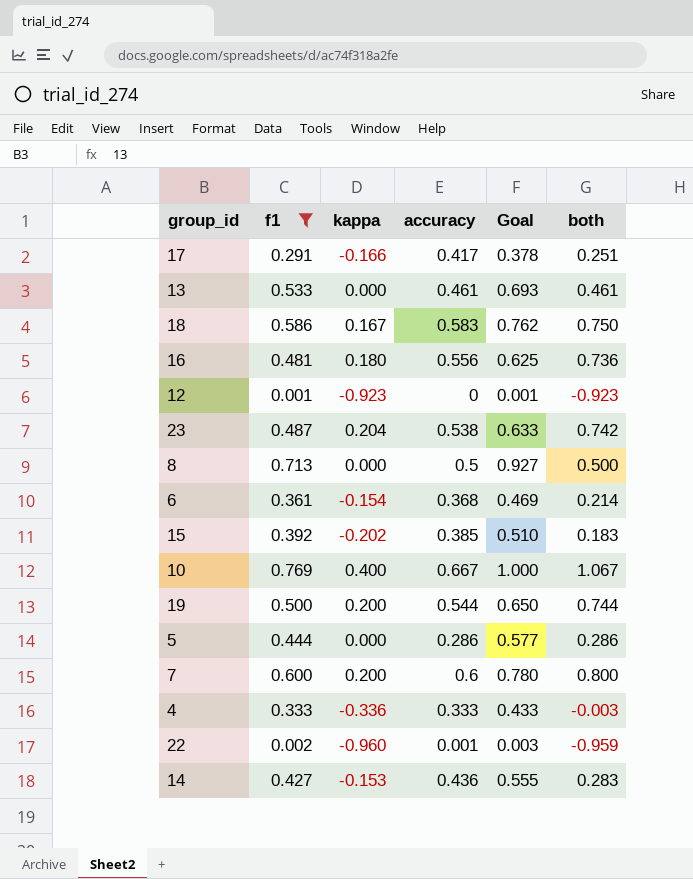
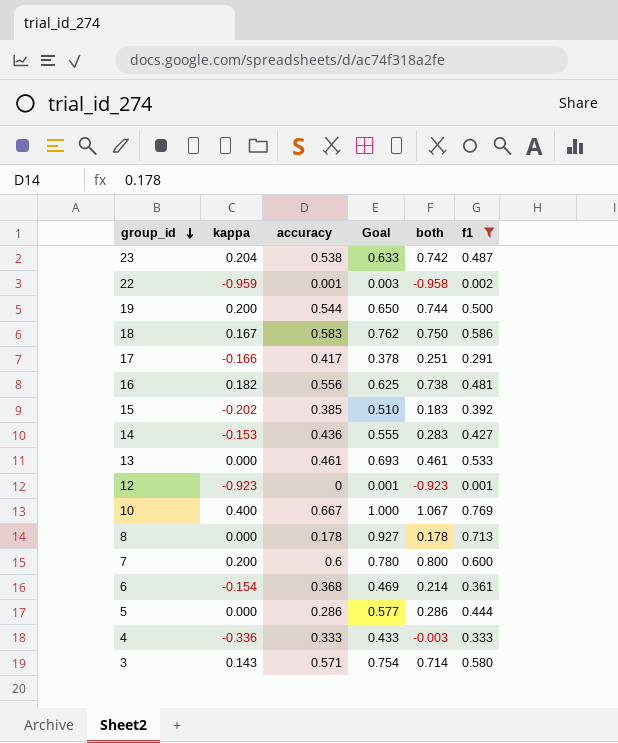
row order: none -> group_id descending
column f1 | position: 2 -> 6
22 | kappa: -0.960 -> -0.959
22 | both: -0.959 -> -0.958
16 | kappa: 0.180 -> 0.182
16 | both: 0.736 -> 0.738
8 | accuracy: 0.5 -> 0.178
8 | both: 0.500 -> 0.178
row 3: none -> 0.143 | 0.571 | 0.754 | 0.714 | 0.580

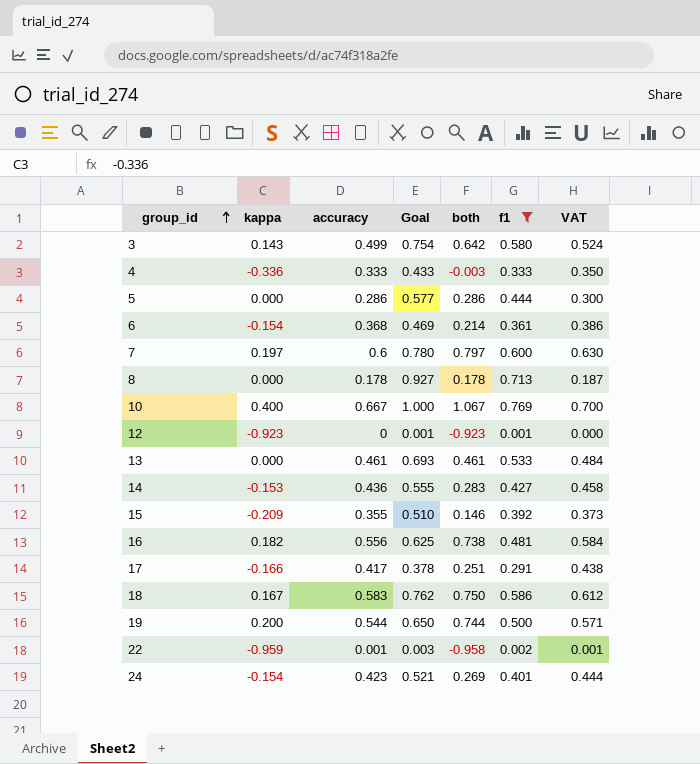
row order: group_id descending -> group_id ascending
column VAT | formula: none -> [accuracy] * 1.05
row 23: 0.204 | 0.538 | 0.633 | 0.742 | 0.487 -> none
3 | accuracy: 0.571 -> 0.499
3 | both: 0.714 -> 0.642
7 | kappa: 0.200 -> 0.197
7 | both: 0.800 -> 0.797
15 | kappa: -0.202 -> -0.209
15 | accuracy: 0.385 -> 0.355
15 | both: 0.183 -> 0.146
row 24: none -> -0.154 | 0.423 | 0.521 | 0.269 | 0.401 | 0.444

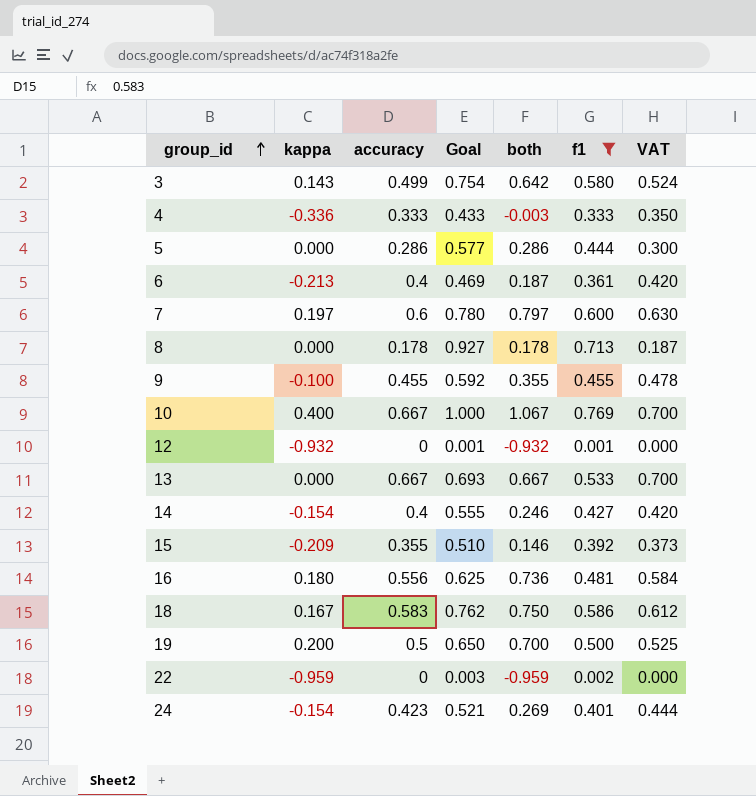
row 17: -0.166 | 0.417 | 0.378 | 0.251 | 0.291 | 0.438 -> none
6 | kappa: -0.154 -> -0.213
6 | accuracy: 0.368 -> 0.4
6 | both: 0.214 -> 0.187
6 | VAT: 0.386 -> 0.420
row 9: none -> -0.100 | 0.455 | 0.592 | 0.355 | 0.455 | 0.478
12 | kappa: -0.923 -> -0.932
12 | both: -0.923 -> -0.932
13 | accuracy: 0.461 -> 0.667
13 | both: 0.461 -> 0.667
13 | VAT: 0.484 -> 0.700
14 | kappa: -0.153 -> -0.154
14 | accuracy: 0.436 -> 0.4
14 | both: 0.283 -> 0.246
14 | VAT: 0.458 -> 0.420
16 | kappa: 0.182 -> 0.180
16 | both: 0.738 -> 0.736
19 | accuracy: 0.544 -> 0.5
19 | both: 0.744 -> 0.700
19 | VAT: 0.571 -> 0.525
22 | accuracy: 0.001 -> 0
22 | both: -0.958 -> -0.959
22 | VAT: 0.001 -> 0.000

